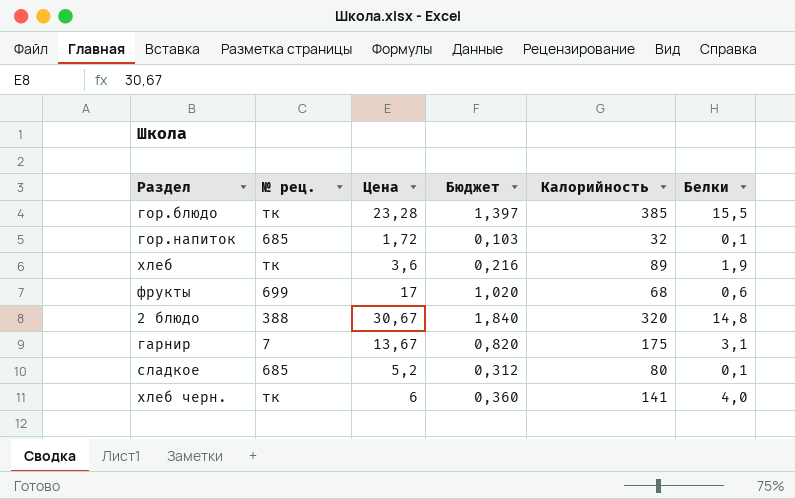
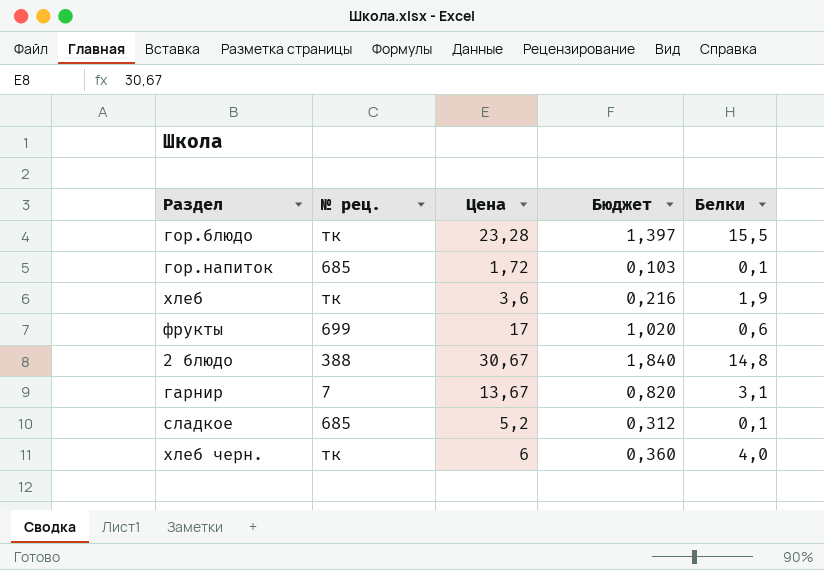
column Калорийность | position: 5 -> none

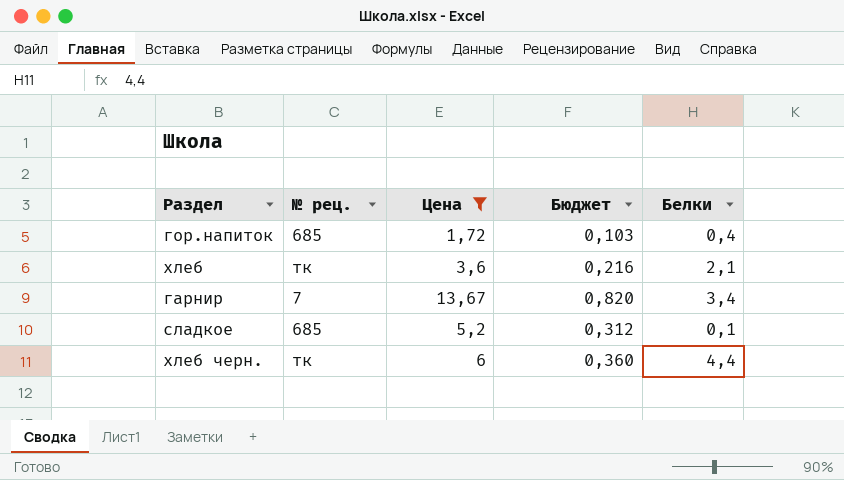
filter: none -> Цена <= 13,67
гор.напиток | Белки: 0,1 -> 0,4
хлеб | Белки: 1,9 -> 2,1
гарнир | Белки: 3,1 -> 3,4
хлеб черн. | Белки: 4,0 -> 4,4

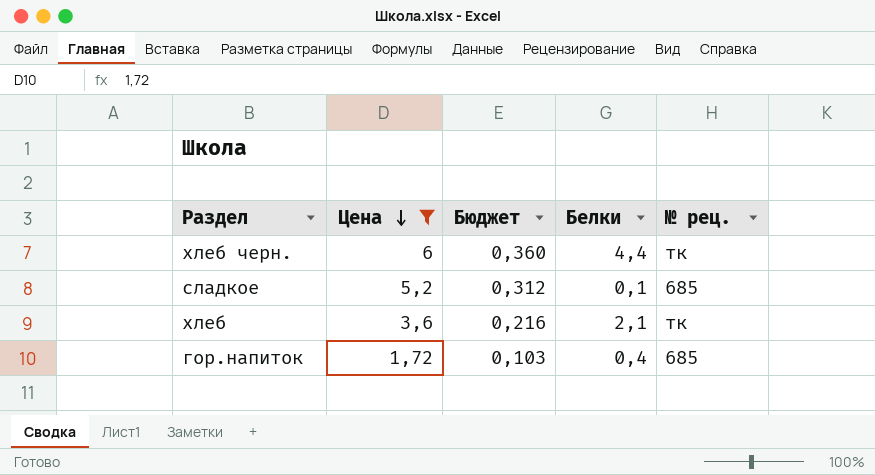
row order: none -> Цена descending
column № рец. | position: 2 -> 5
row гарнир: 7 | 13,67 | 0,820 | 3,4 -> none

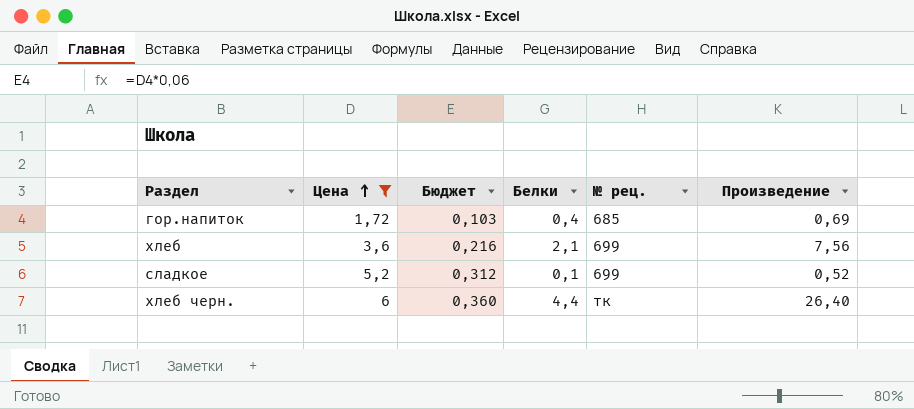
row order: Цена descending -> Цена ascending
column Произведение | formula: none -> [Цена] * [Белки]
хлеб | № рец.: тк -> 699
сладкое | № рец.: 685 -> 699

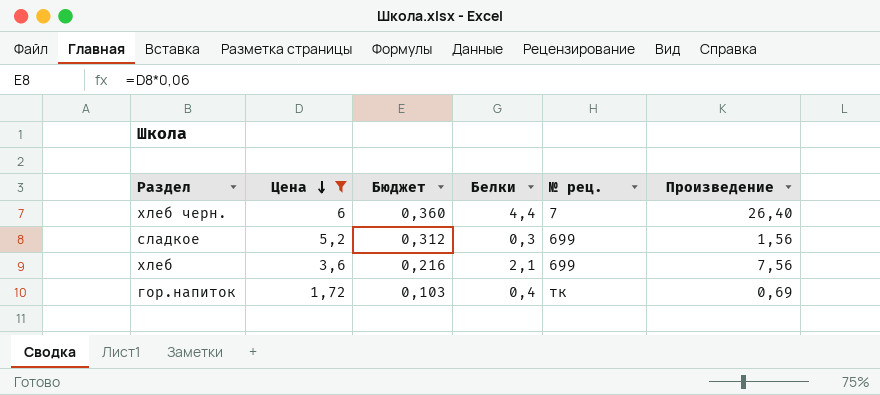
row order: Цена ascending -> Цена descending
хлеб черн. | № рец.: тк -> 7
сладкое | Белки: 0,1 -> 0,3
сладкое | Произведение: 0,52 -> 1,56
гор.напиток | № рец.: 685 -> тк

